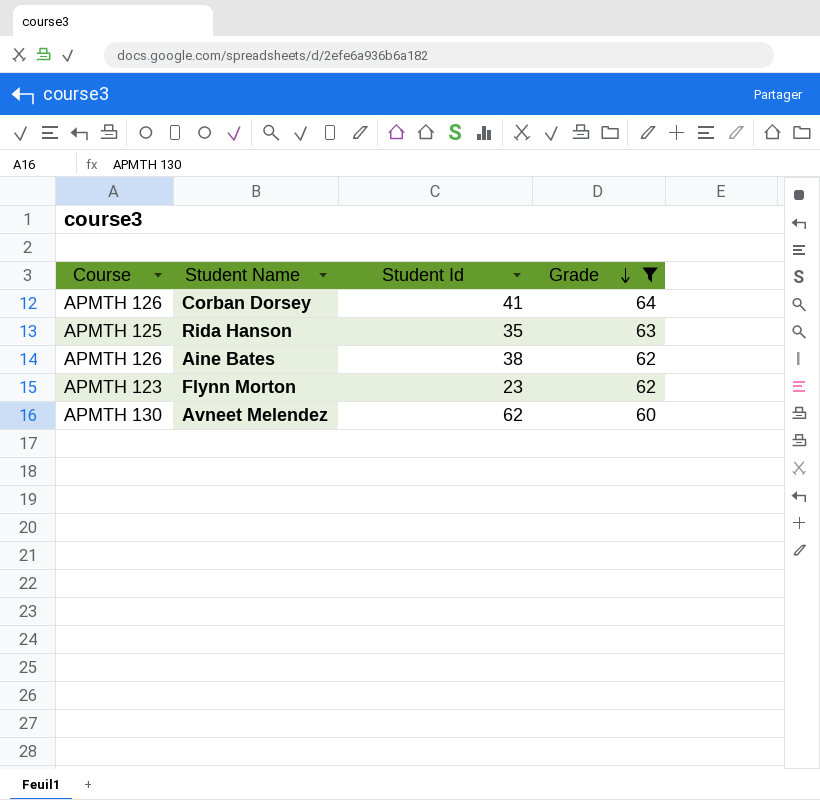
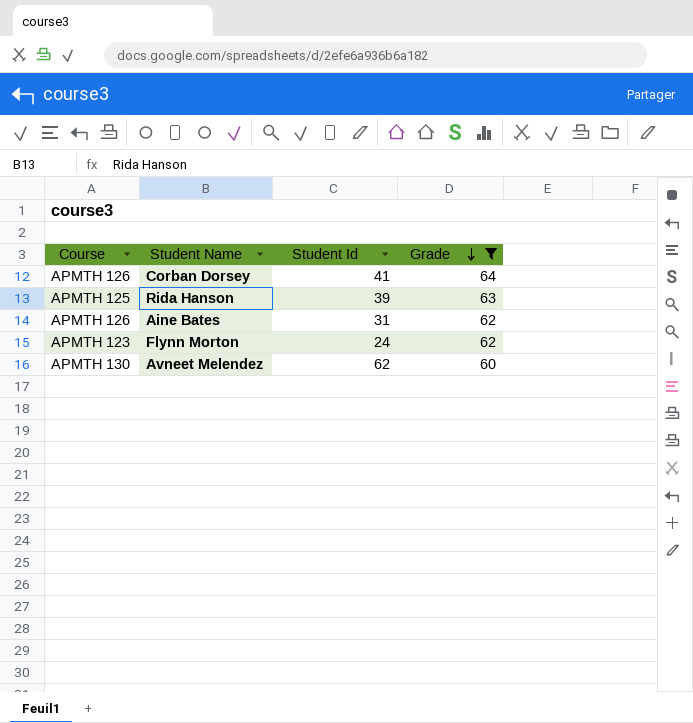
Rida Hanson | Student Id: 35 -> 39
Aine Bates | Student Id: 38 -> 31
Flynn Morton | Student Id: 23 -> 24

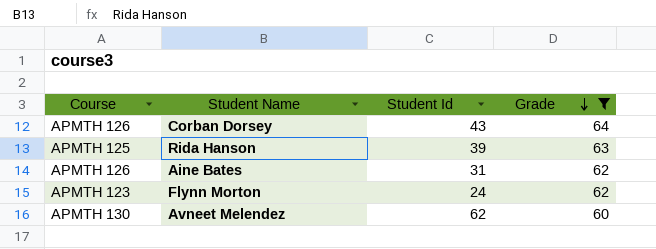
Corban Dorsey | Student Id: 41 -> 43

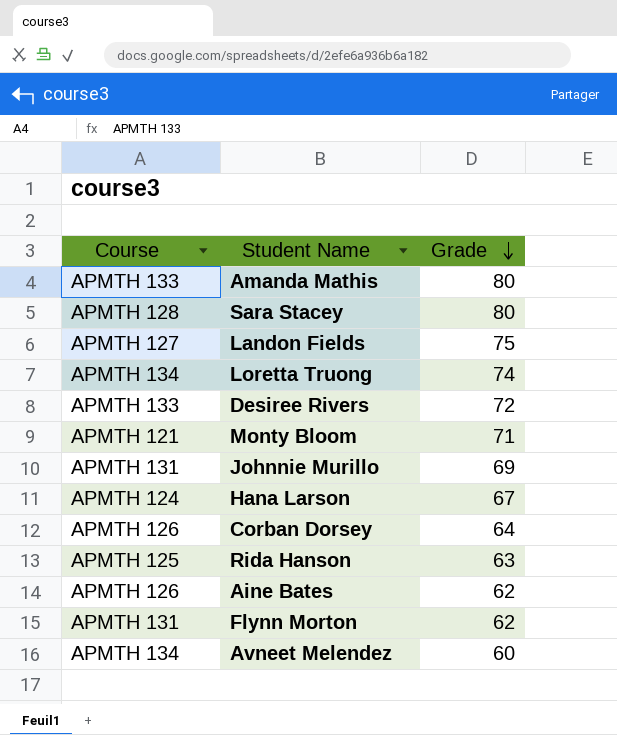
filter: Grade <= 64 -> none
column Student Id | position: 3 -> none
Flynn Morton | Course: APMTH 123 -> APMTH 131
Avneet Melendez | Course: APMTH 130 -> APMTH 134

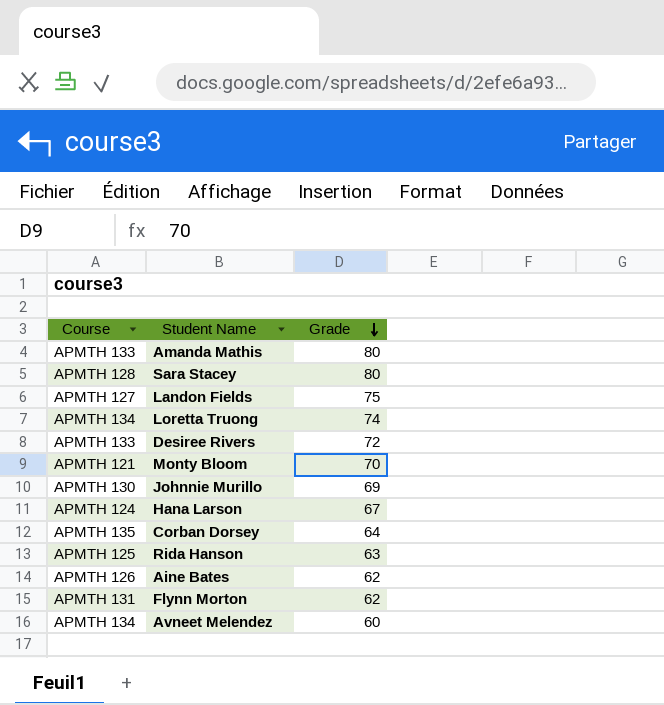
Monty Bloom | Grade: 71 -> 70
Johnnie Murillo | Course: APMTH 131 -> APMTH 130
Corban Dorsey | Course: APMTH 126 -> APMTH 135

